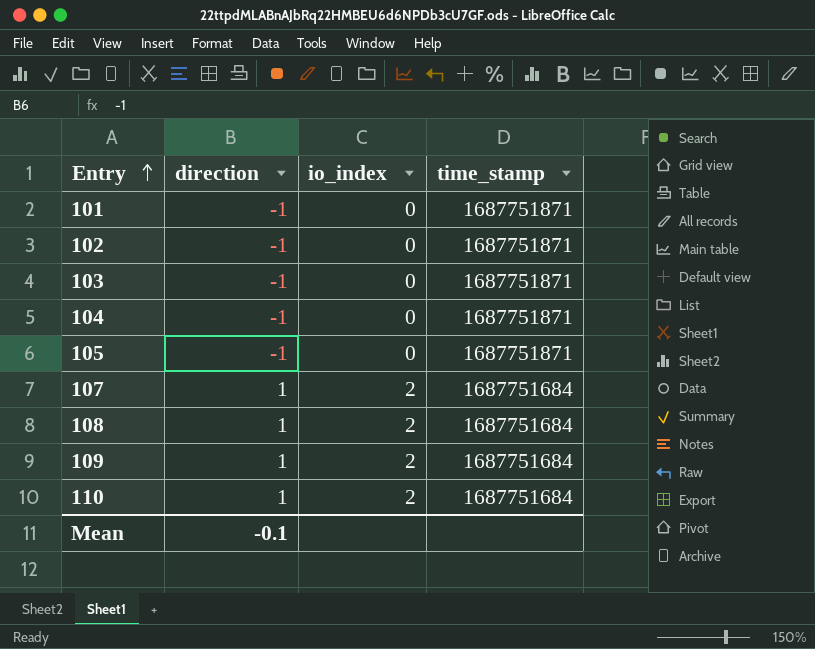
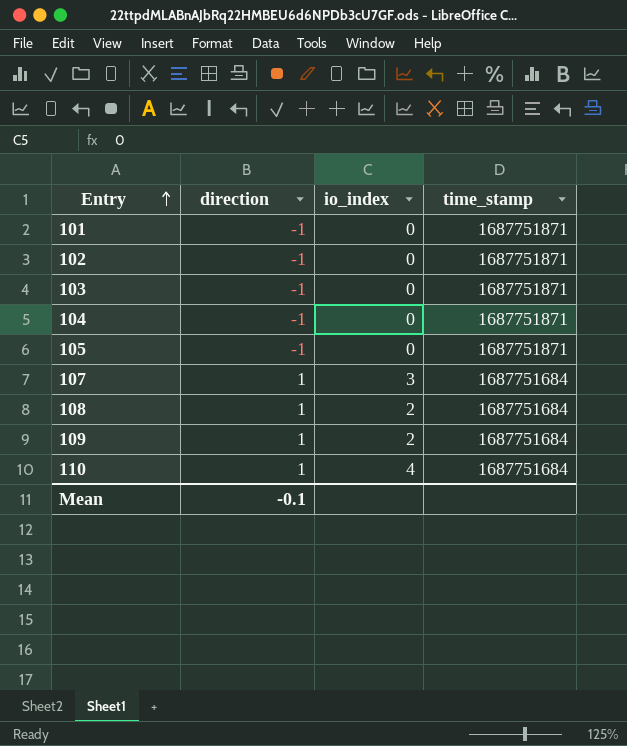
107 | io_index: 2 -> 3
110 | io_index: 2 -> 4

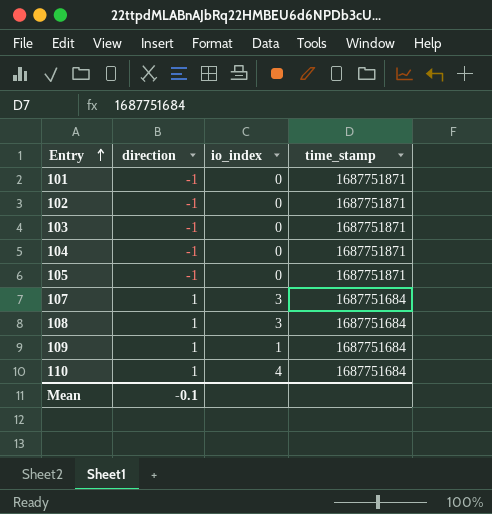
108 | io_index: 2 -> 3
109 | io_index: 2 -> 1

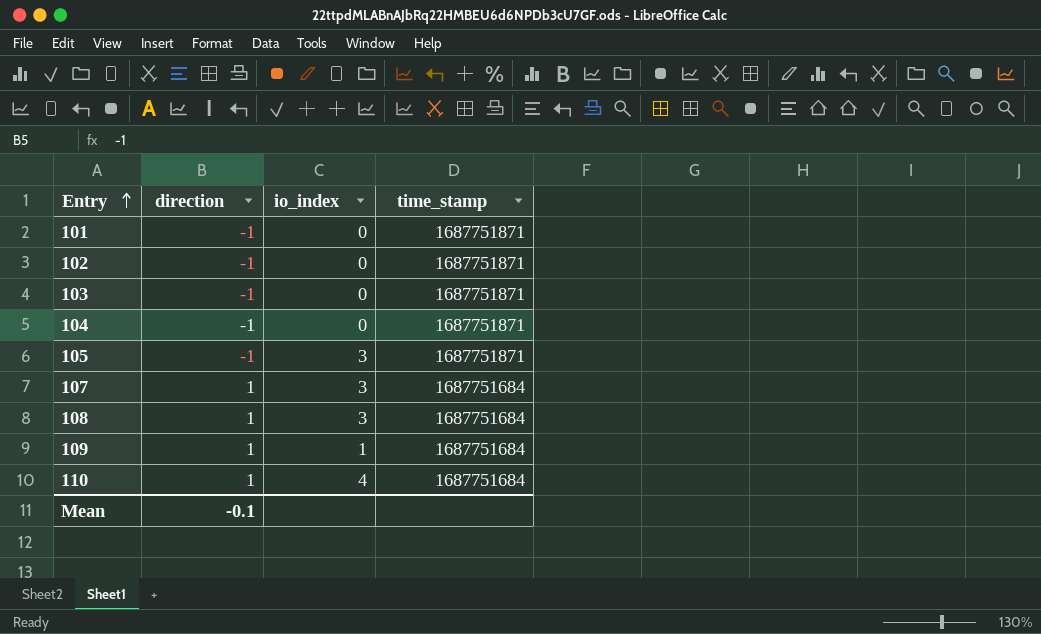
105 | io_index: 0 -> 3

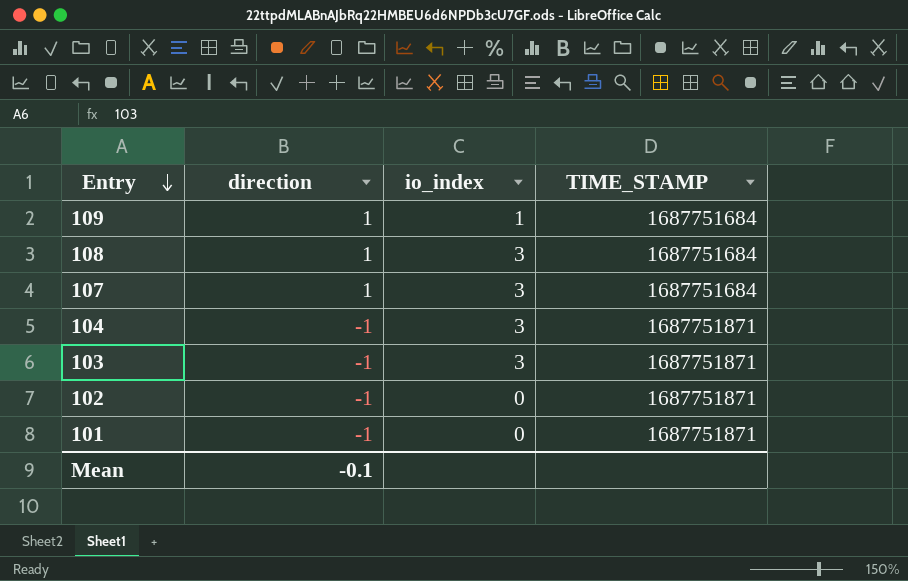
row order: Entry ascending -> Entry descending
column name: time_stamp -> TIME_STAMP
row 105: -1 | 3 | 1687751871 -> none
row 110: 1 | 4 | 1687751684 -> none
104 | io_index: 0 -> 3
103 | io_index: 0 -> 3

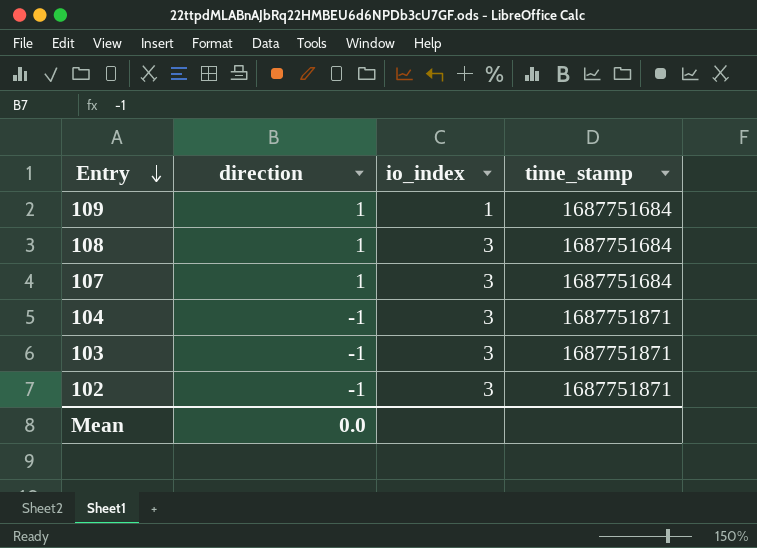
column name: TIME_STAMP -> time_stamp
row 101: -1 | 0 | 1687751871 -> none
102 | io_index: 0 -> 3
Mean | direction: -0.1 -> 0.0

